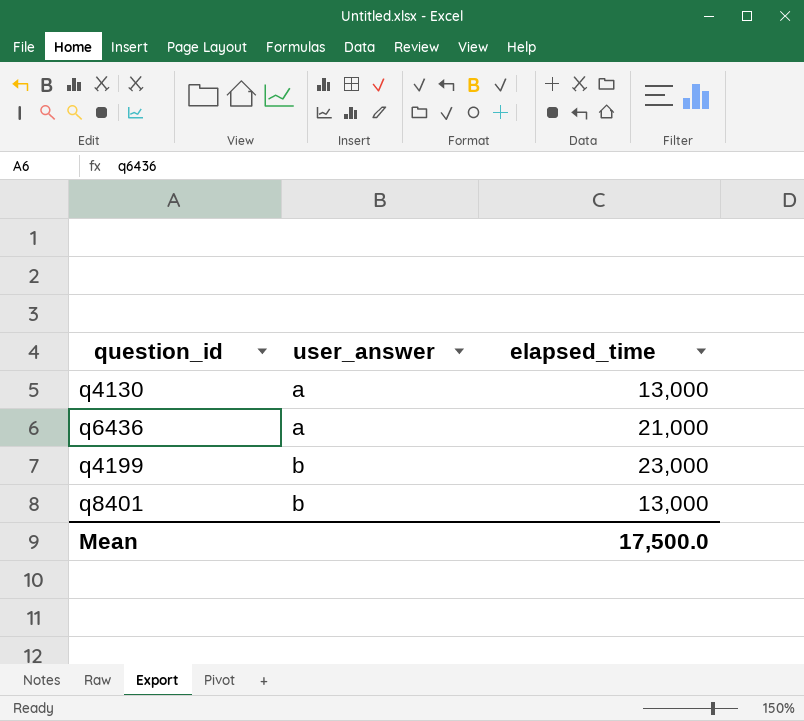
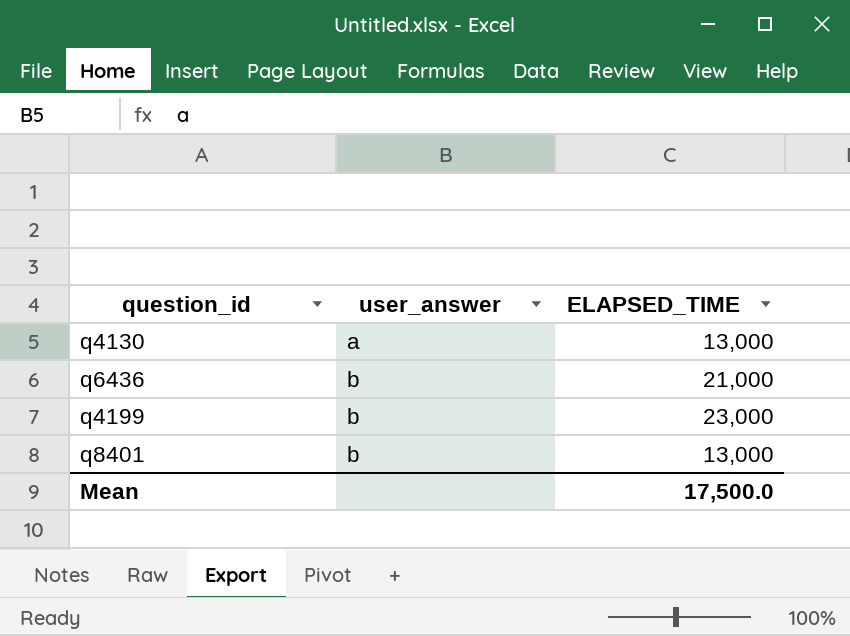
column name: elapsed_time -> ELAPSED_TIME
q6436 | user_answer: a -> b

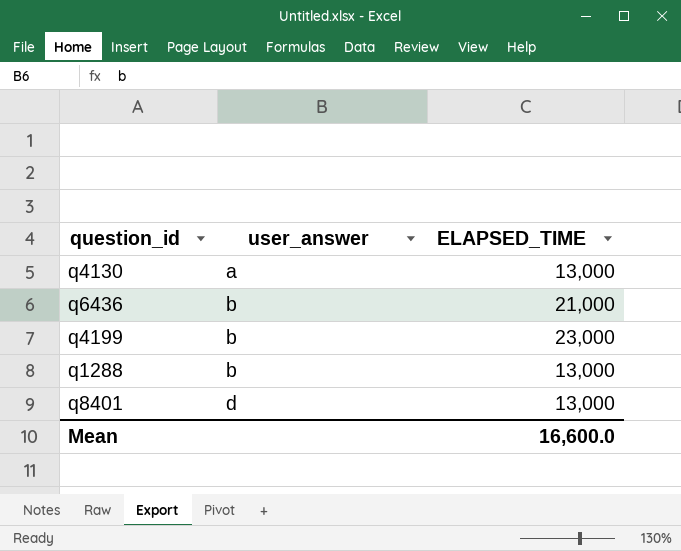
row q1288: none -> b | 13,000
q8401 | user_answer: b -> d
Mean | ELAPSED_TIME: 17,500.0 -> 16,600.0

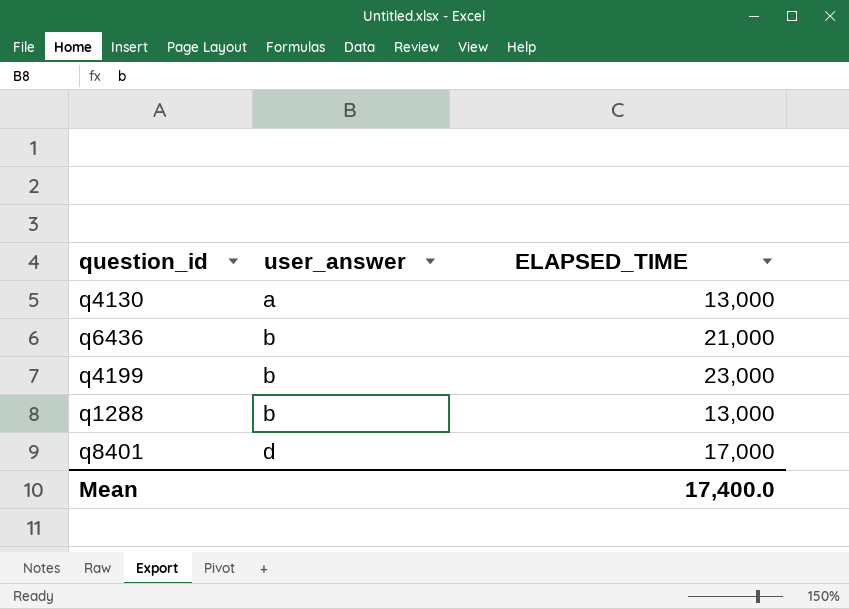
q8401 | ELAPSED_TIME: 13,000 -> 17,000
Mean | ELAPSED_TIME: 16,600.0 -> 17,400.0

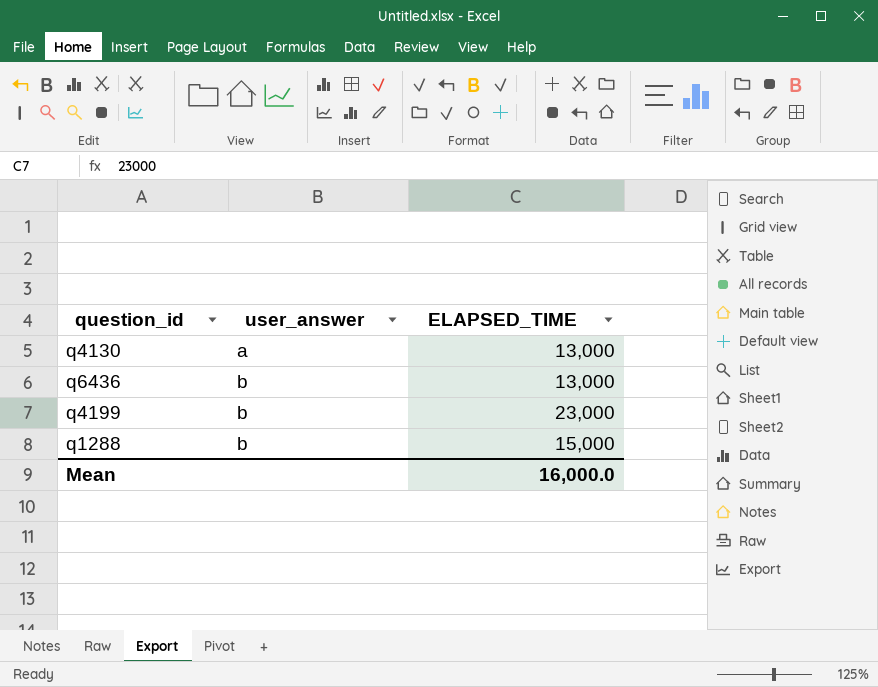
row q8401: d | 17,000 -> none
q6436 | ELAPSED_TIME: 21,000 -> 13,000
q1288 | ELAPSED_TIME: 13,000 -> 15,000
Mean | ELAPSED_TIME: 17,400.0 -> 16,000.0

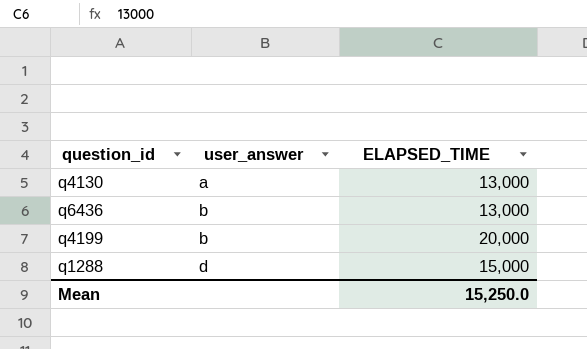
q4199 | ELAPSED_TIME: 23,000 -> 20,000
q1288 | user_answer: b -> d
Mean | ELAPSED_TIME: 16,000.0 -> 15,250.0

